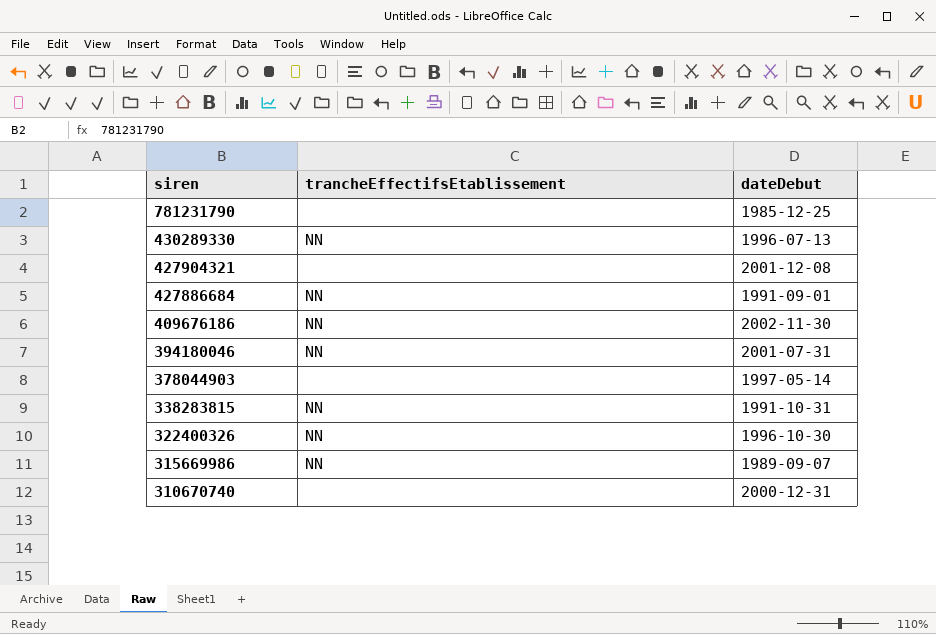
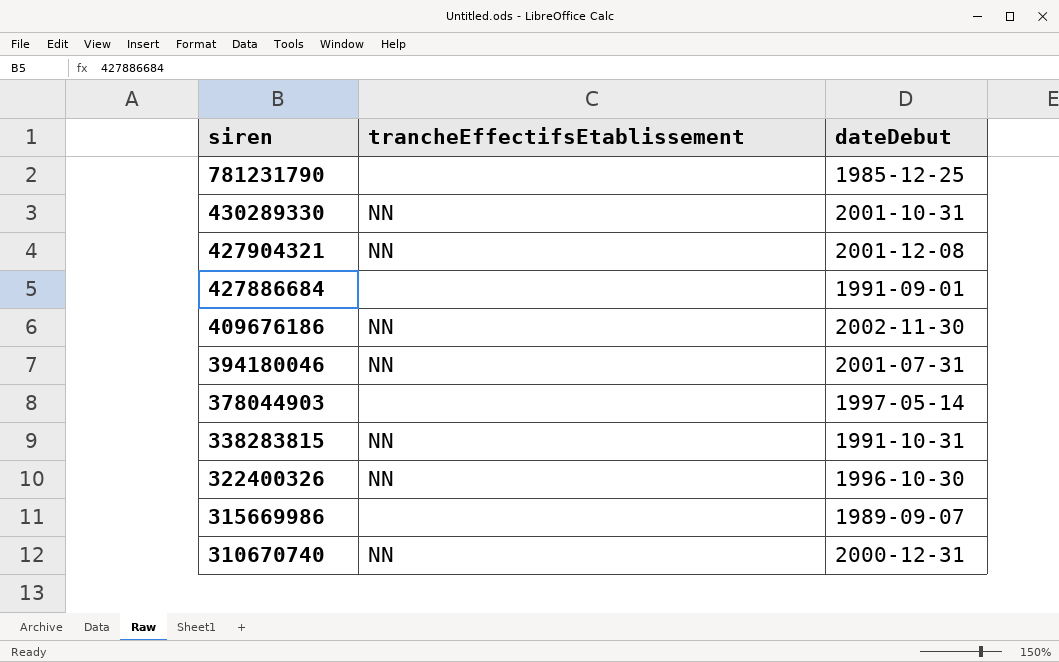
430289330 | dateDebut: 1996-07-13 -> 2001-10-31
427904321 | trancheEffectifsEtablissement: none -> NN
427886684 | trancheEffectifsEtablissement: NN -> none
315669986 | trancheEffectifsEtablissement: NN -> none
310670740 | trancheEffectifsEtablissement: none -> NN

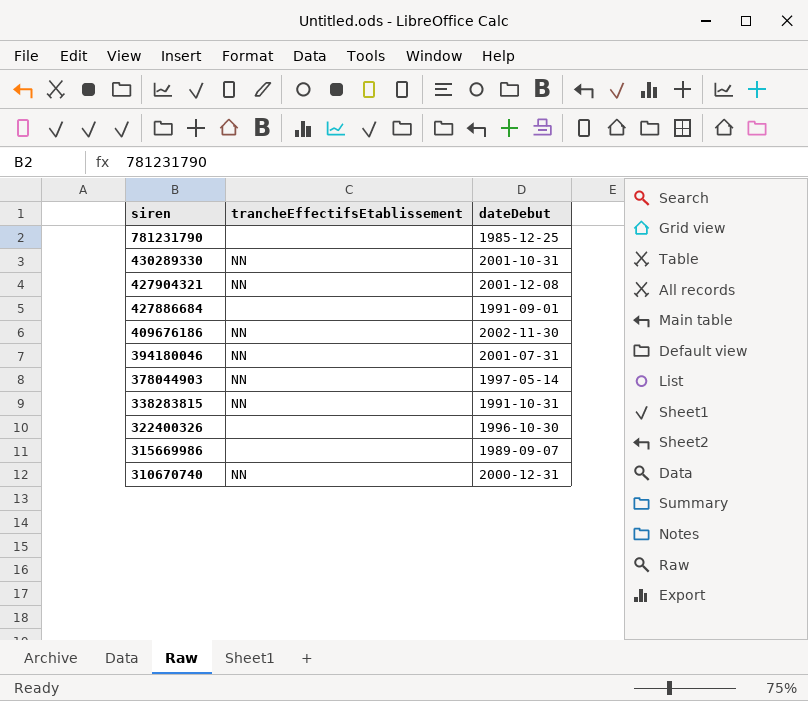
378044903 | trancheEffectifsEtablissement: none -> NN
322400326 | trancheEffectifsEtablissement: NN -> none

